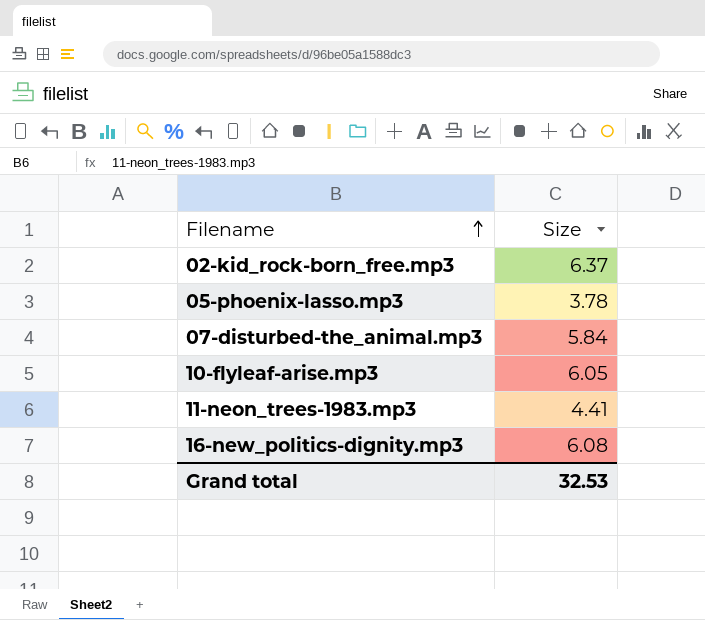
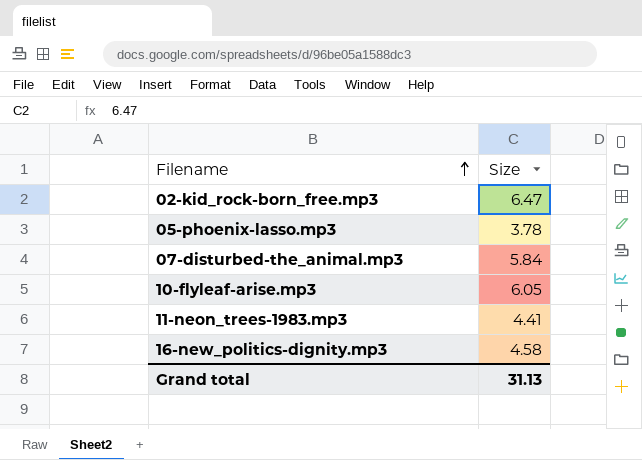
02-kid_rock-born_free.mp3 | Size: 6.37 -> 6.47
16-new_politics-dignity.mp3 | Size: 6.08 -> 4.58
Grand total | Size: 32.53 -> 31.13

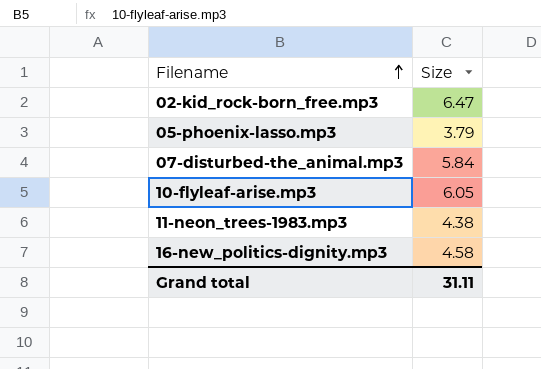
05-phoenix-lasso.mp3 | Size: 3.78 -> 3.79
11-neon_trees-1983.mp3 | Size: 4.41 -> 4.38
Grand total | Size: 31.13 -> 31.11

